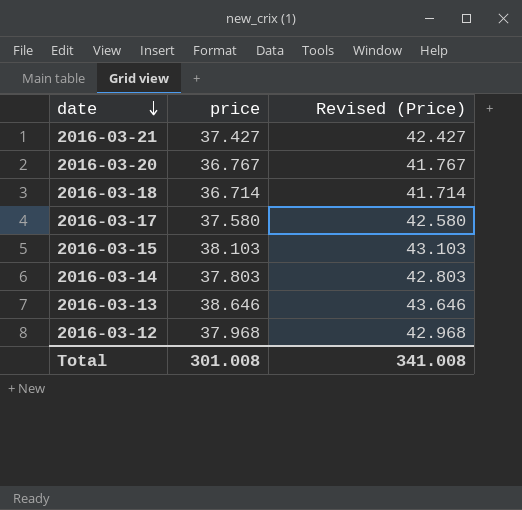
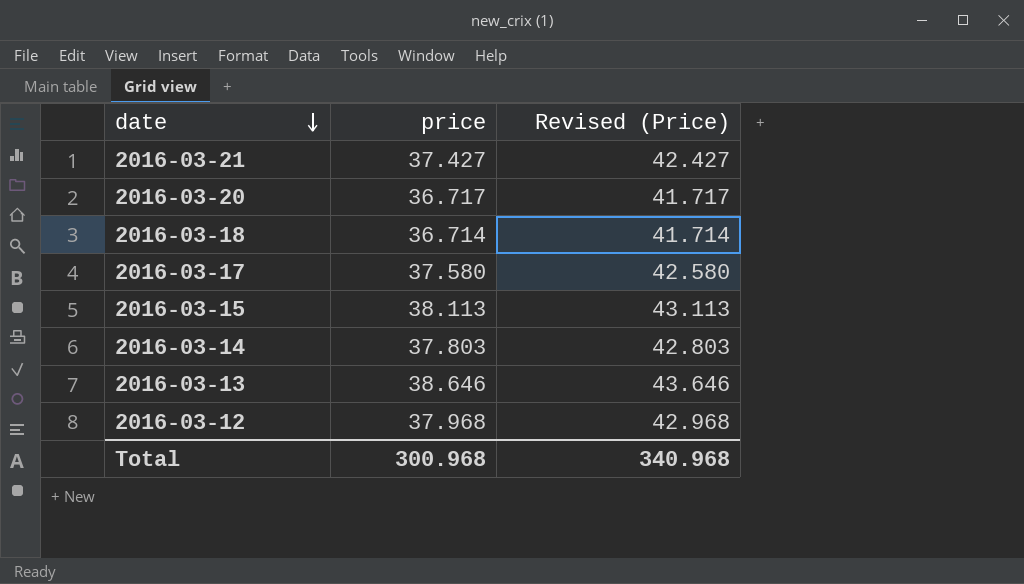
2016-03-20 | price: 36.767 -> 36.717
2016-03-20 | Revised (Price): 41.767 -> 41.717
2016-03-15 | price: 38.103 -> 38.113
2016-03-15 | Revised (Price): 43.103 -> 43.113
Total | price: 301.008 -> 300.968
Total | Revised (Price): 341.008 -> 340.968

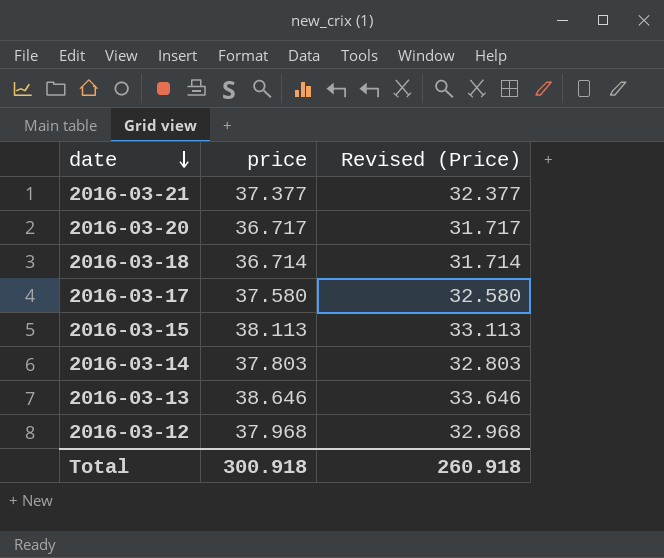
column Revised (Price) | formula: [price] + 5 -> [price] - 5
2016-03-21 | price: 37.427 -> 37.377
Total | price: 300.968 -> 300.918
Total | Revised (Price): 340.968 -> 260.918

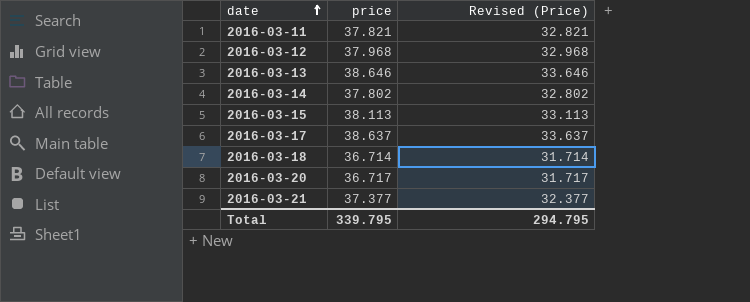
row order: date descending -> date ascending
row 2016-03-11: none -> 37.821 | 32.821
2016-03-14 | price: 37.803 -> 37.802
2016-03-14 | Revised (Price): 32.803 -> 32.802
2016-03-17 | price: 37.580 -> 38.637
2016-03-17 | Revised (Price): 32.580 -> 33.637
Total | price: 300.918 -> 339.795
Total | Revised (Price): 260.918 -> 294.795

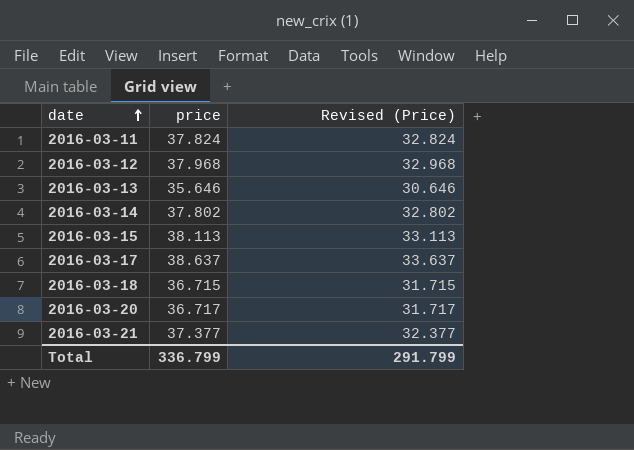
2016-03-11 | price: 37.821 -> 37.824
2016-03-11 | Revised (Price): 32.821 -> 32.824
2016-03-13 | price: 38.646 -> 35.646
2016-03-13 | Revised (Price): 33.646 -> 30.646
2016-03-18 | price: 36.714 -> 36.715
2016-03-18 | Revised (Price): 31.714 -> 31.715
Total | price: 339.795 -> 336.799
Total | Revised (Price): 294.795 -> 291.799

